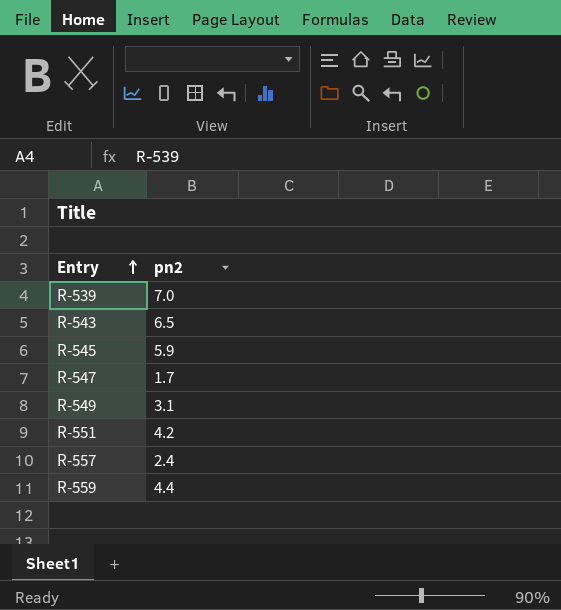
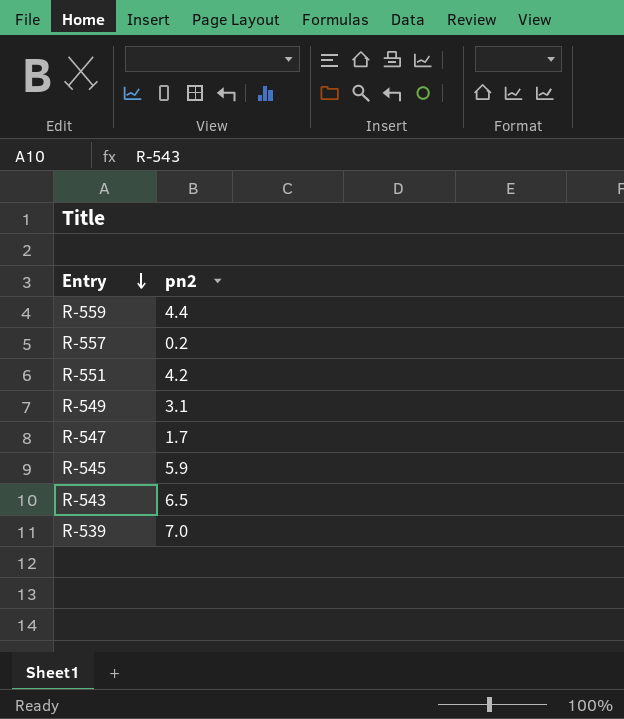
row order: Entry ascending -> Entry descending
R-557 | pn2: 2.4 -> 0.2

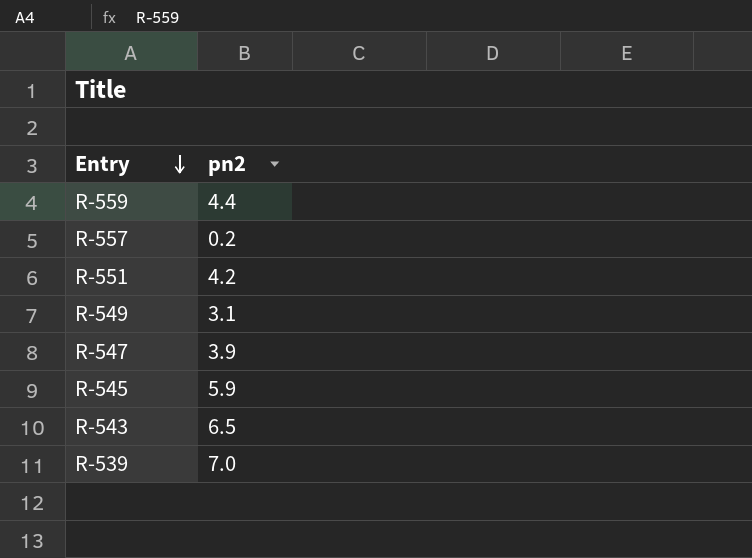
R-547 | pn2: 1.7 -> 3.9

